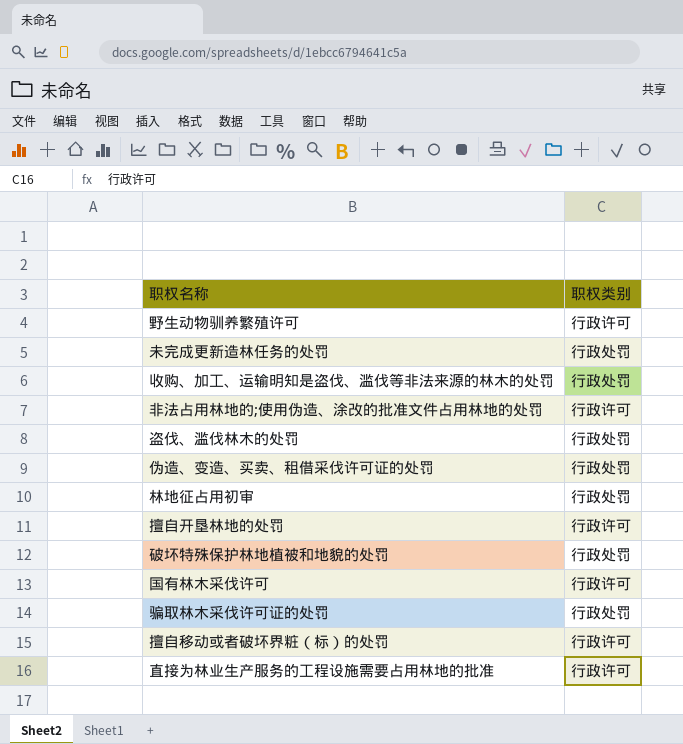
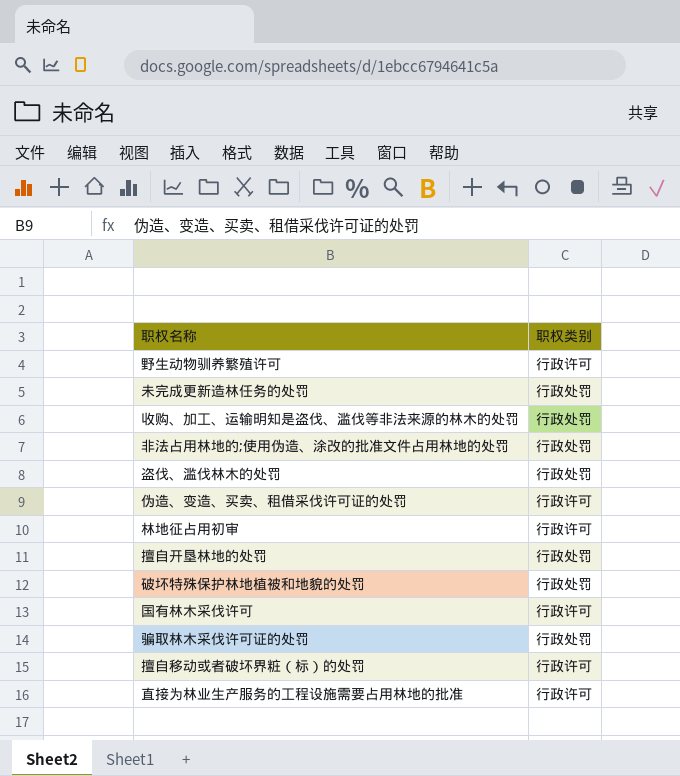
非法占用林地的;使用伪造、涂改的批准文件占用林地的处罚 | 职权类别: 行政许可 -> 行政处罚
伪造、变造、买卖、租借采伐许可证的处罚 | 职权类别: 行政处罚 -> 行政许可
林地征占用初审 | 职权类别: 行政处罚 -> 行政许可
擅自开垦林地的处罚 | 职权类别: 行政许可 -> 行政处罚

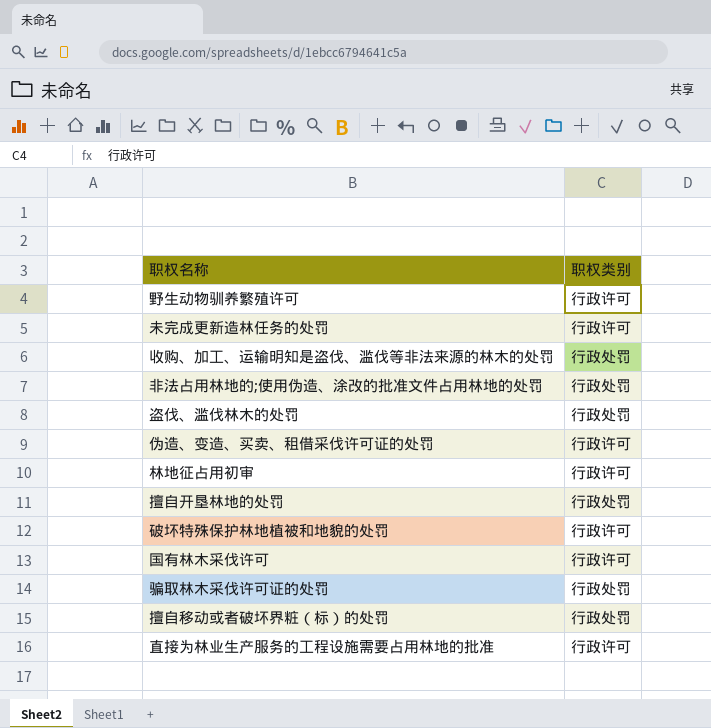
未完成更新造林任务的处罚 | 职权类别: 行政处罚 -> 行政许可
破坏特殊保护林地植被和地貌的处罚 | 职权类别: 行政处罚 -> 行政许可
擅自移动或者破坏界粧（标）的处罚 | 职权类别: 行政许可 -> 行政处罚

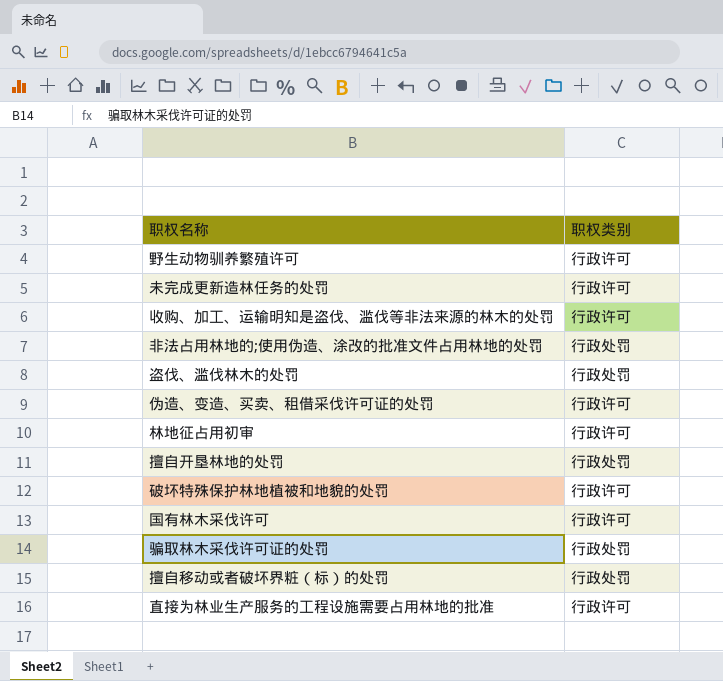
收购、加工、运输明知是盗伐、滥伐等非法来源的林木的处罚 | 职权类别: 行政处罚 -> 行政许可

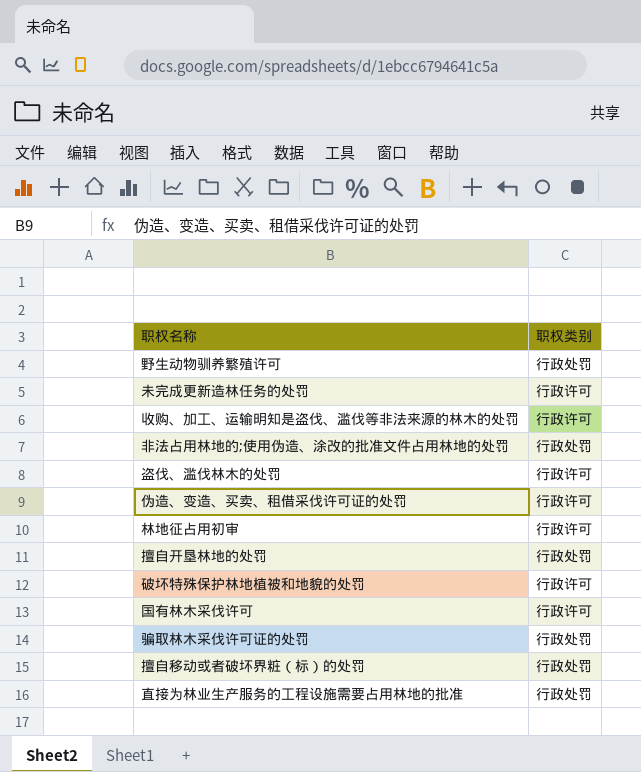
野生动物驯养繁殖许可 | 职权类别: 行政许可 -> 行政处罚
盗伐、滥伐林木的处罚 | 职权类别: 行政处罚 -> 行政许可
直接为林业生产服务的工程设施需要占用林地的批准 | 职权类别: 行政许可 -> 行政处罚

